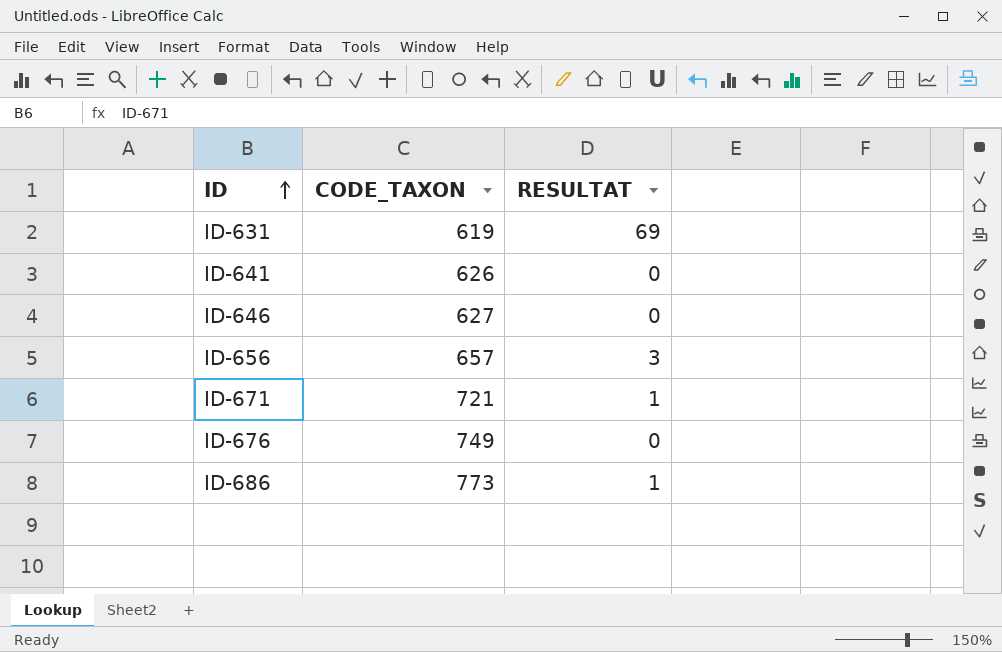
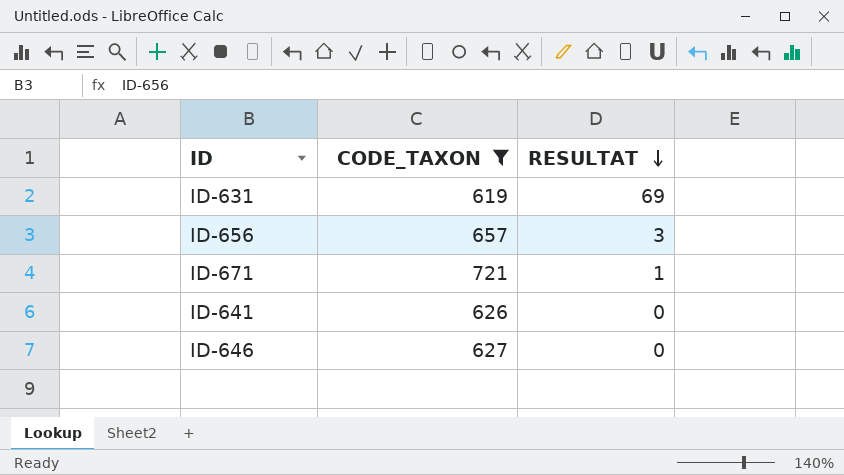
filter: none -> CODE_TAXON <= 721
row order: ID ascending -> RESULTAT descending

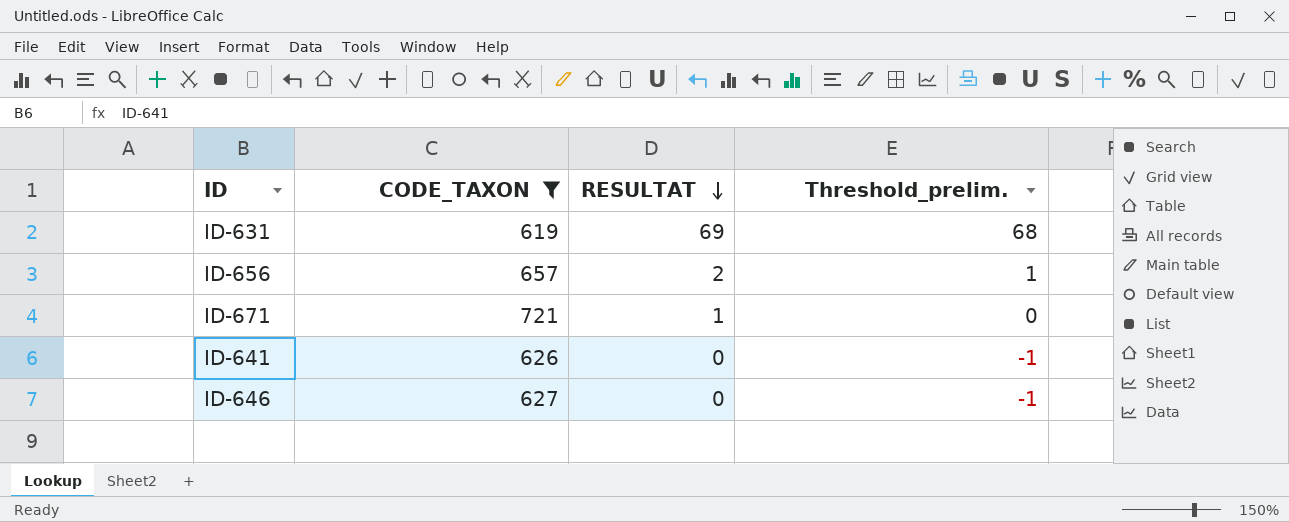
column Threshold_prelim. | formula: none -> [RESULTAT] - 1
ID-656 | RESULTAT: 3 -> 2

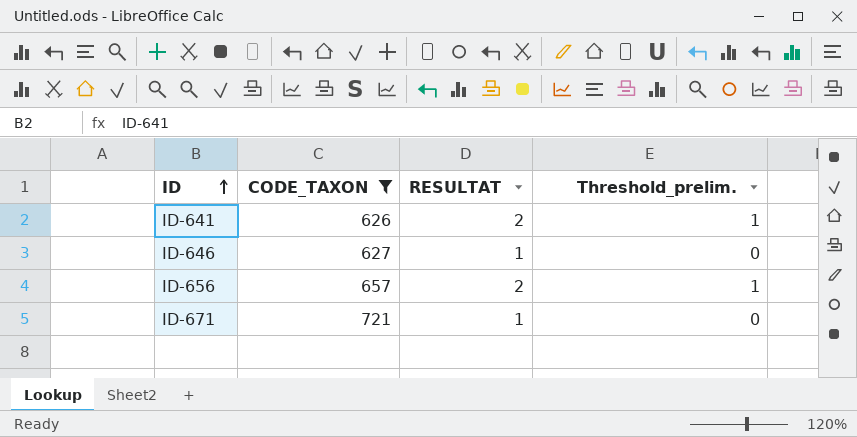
row order: RESULTAT descending -> ID ascending
row ID-631: 619 | 69 | 68 -> none
ID-641 | RESULTAT: 0 -> 2
ID-641 | Threshold_prelim.: -1 -> 1
ID-646 | RESULTAT: 0 -> 1
ID-646 | Threshold_prelim.: -1 -> 0

